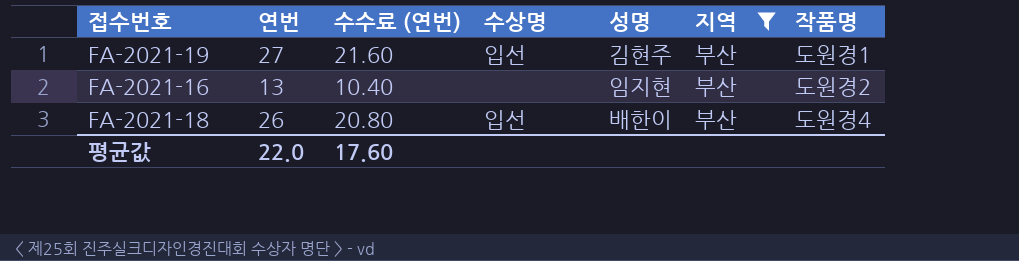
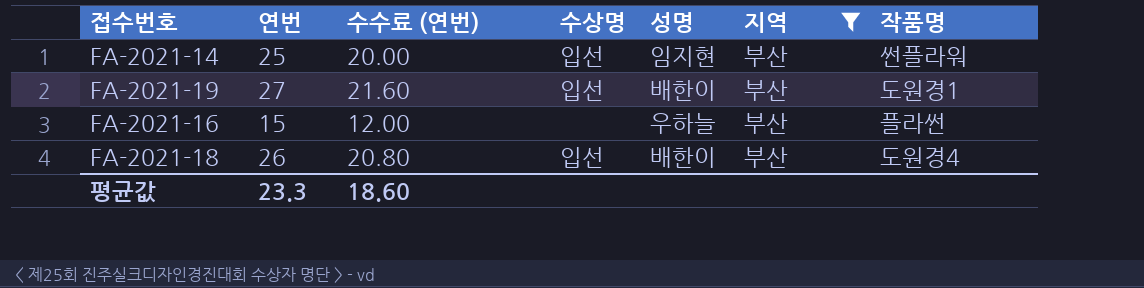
row FA-2021-14: none -> 25 | 20.00 | 입선 | 임지현 | 부산 | 썬플라워
FA-2021-19 | 성명: 김현주 -> 배한이
FA-2021-16 | 연번: 13 -> 15
FA-2021-16 | 수수료 (연번): 10.40 -> 12.00
FA-2021-16 | 성명: 임지현 -> 우하늘
FA-2021-16 | 작품명: 도원경2 -> 플라썬
평균값 | 연번: 22.0 -> 23.3
평균값 | 수수료 (연번): 17.60 -> 18.60

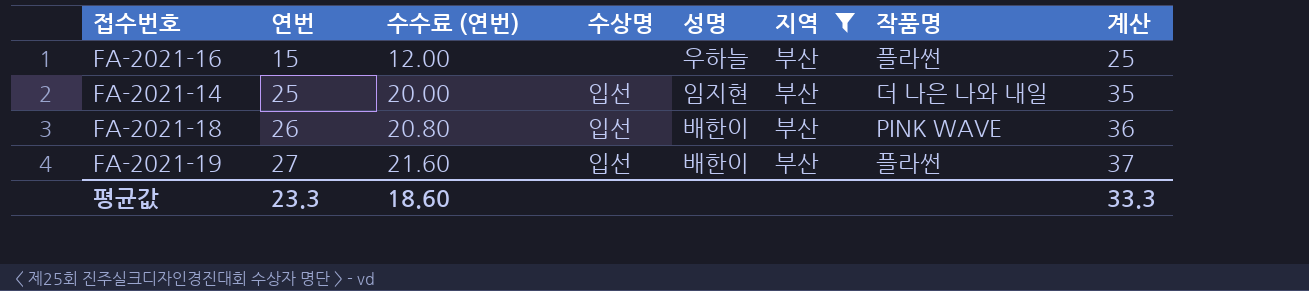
row order: none -> 연번 ascending
column 계산 | formula: none -> [연번] + 10
FA-2021-14 | 작품명: 썬플라워 -> 더 나은 나와 내일
FA-2021-18 | 작품명: 도원경4 -> PINK WAVE
FA-2021-19 | 작품명: 도원경1 -> 플라썬

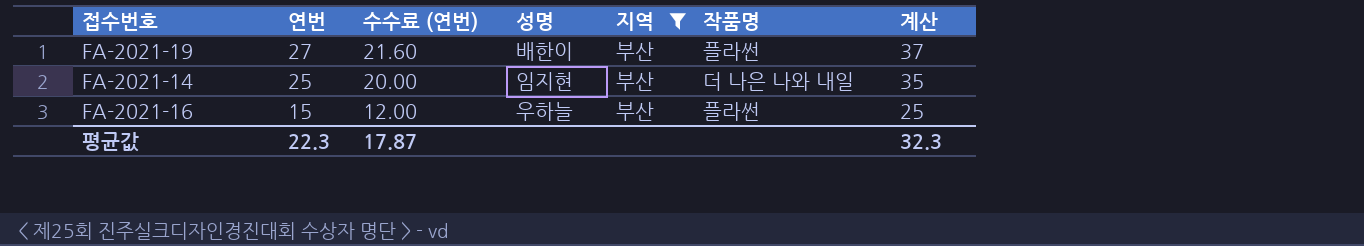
row order: 연번 ascending -> 연번 descending
column 수상명 | position: 4 -> none
row FA-2021-18: 26 | 20.80 | 입선 | 배한이 | 부산 | PINK WAVE | 36 -> none
평균값 | 연번: 23.3 -> 22.3
평균값 | 수수료 (연번): 18.60 -> 17.87
평균값 | 계산: 33.3 -> 32.3

